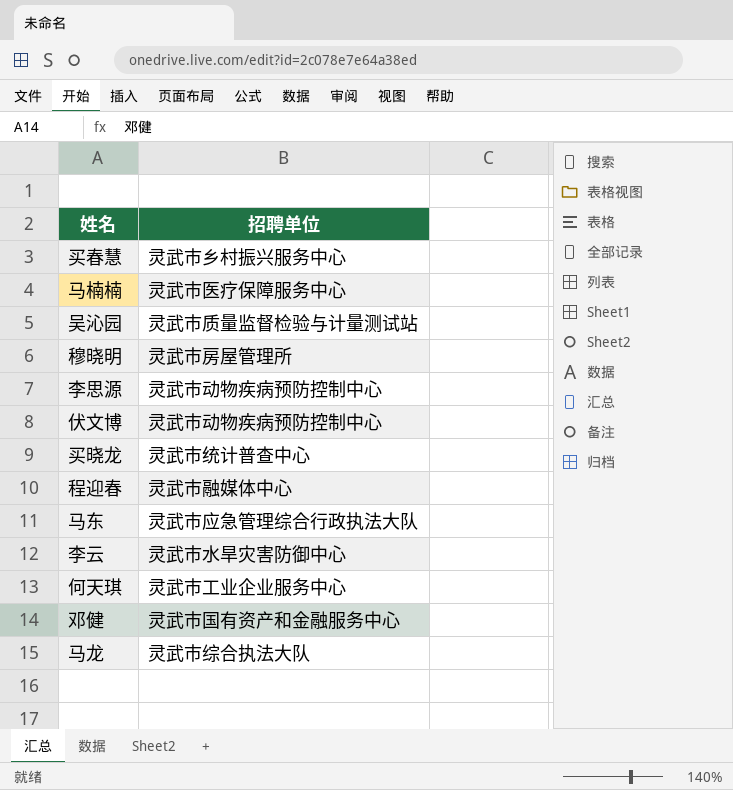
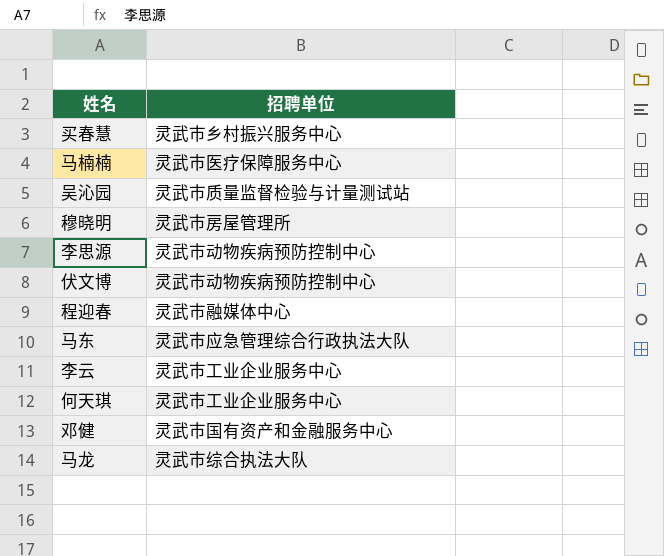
row 买晓龙: 灵武市统计普查中心 -> none
李云 | 招聘单位: 灵武市水旱灾害防御中心 -> 灵武市工业企业服务中心

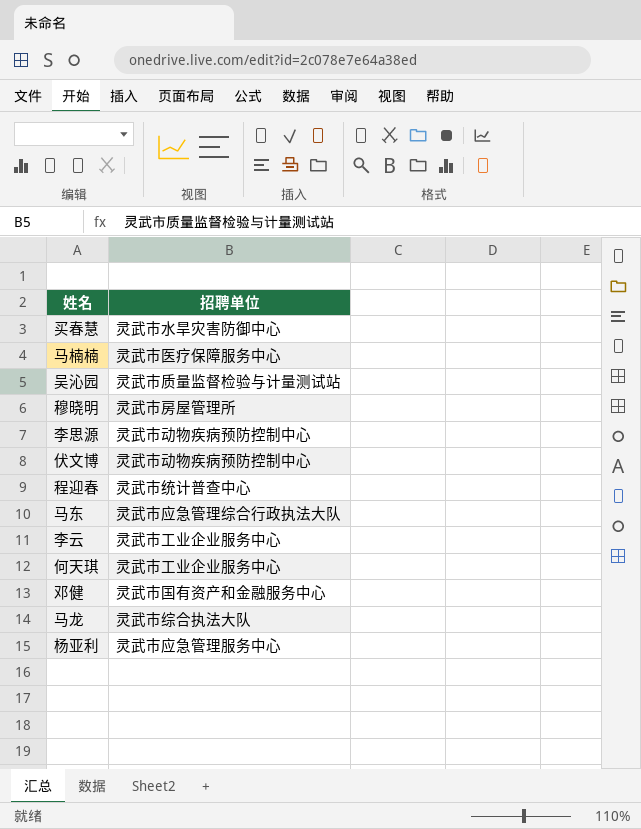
买春慧 | 招聘单位: 灵武市乡村振兴服务中心 -> 灵武市水旱灾害防御中心
程迎春 | 招聘单位: 灵武市融媒体中心 -> 灵武市统计普查中心
row 杨亚利: none -> 灵武市应急管理服务中心

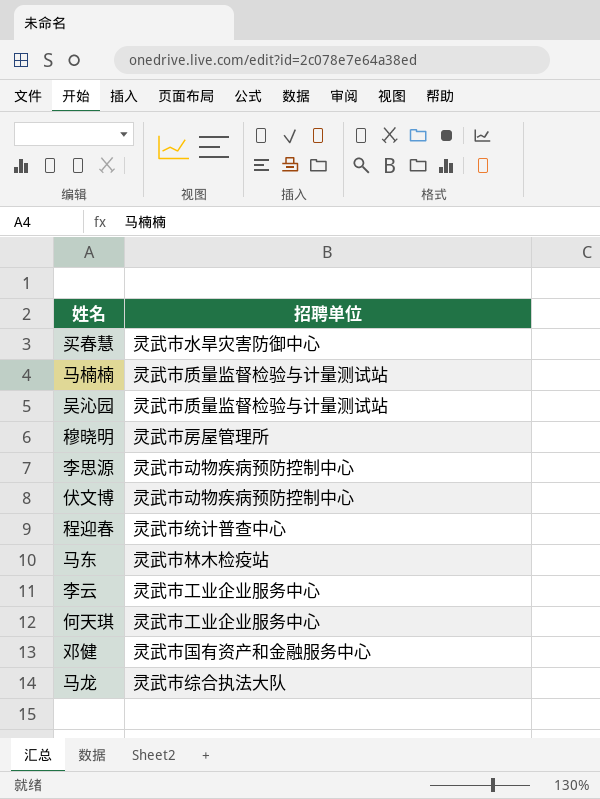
row 杨亚利: 灵武市应急管理服务中心 -> none
马楠楠 | 招聘单位: 灵武市医疗保障服务中心 -> 灵武市质量监督检验与计量测试站
马东 | 招聘单位: 灵武市应急管理综合行政执法大队 -> 灵武市林木检疫站

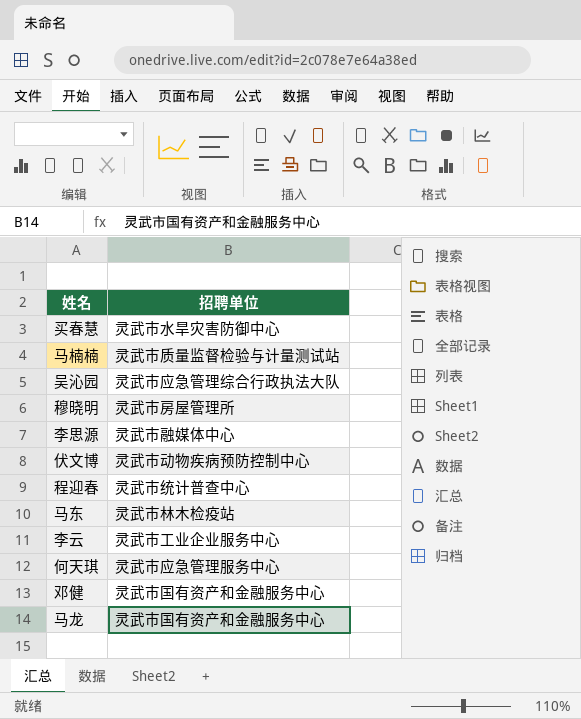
吴沁园 | 招聘单位: 灵武市质量监督检验与计量测试站 -> 灵武市应急管理综合行政执法大队
李思源 | 招聘单位: 灵武市动物疾病预防控制中心 -> 灵武市融媒体中心
何天琪 | 招聘单位: 灵武市工业企业服务中心 -> 灵武市应急管理服务中心
马龙 | 招聘单位: 灵武市综合执法大队 -> 灵武市国有资产和金融服务中心

